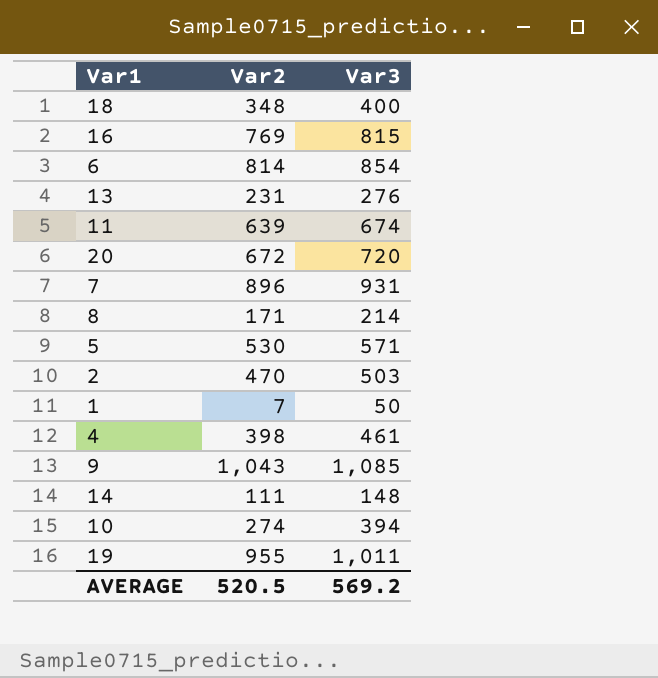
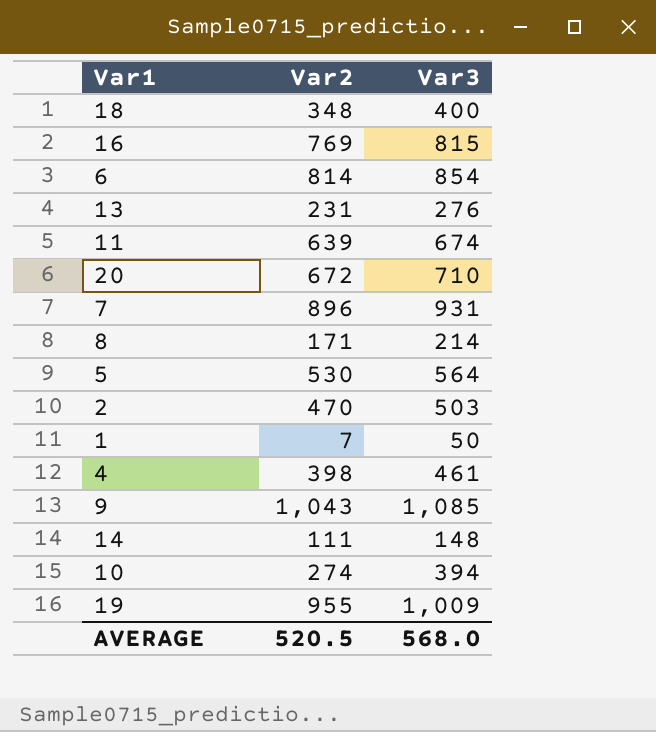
20 | Var3: 720 -> 710
5 | Var3: 571 -> 564
19 | Var3: 1,011 -> 1,009
AVERAGE | Var3: 569.2 -> 568.0

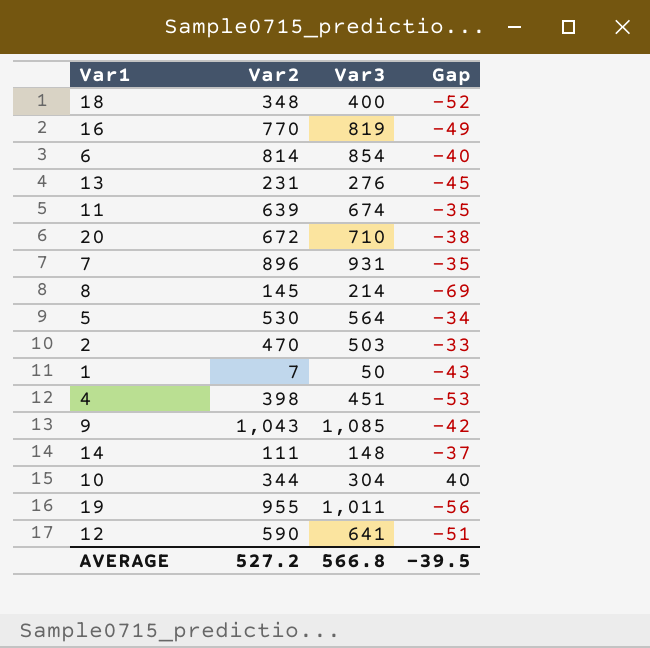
column Gap | formula: none -> [Var2] - [Var3]
16 | Var2: 769 -> 770
16 | Var3: 815 -> 819
8 | Var2: 171 -> 145
4 | Var3: 461 -> 451
10 | Var2: 274 -> 344
10 | Var3: 394 -> 304
19 | Var3: 1,009 -> 1,011
row 12: none -> 590 | 641 | -51
AVERAGE | Var2: 520.5 -> 527.2
AVERAGE | Var3: 568.0 -> 566.8

